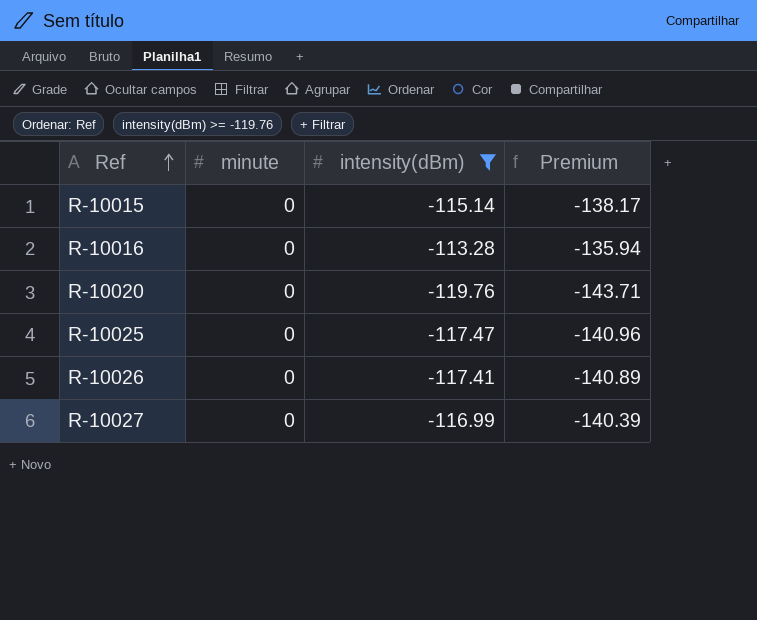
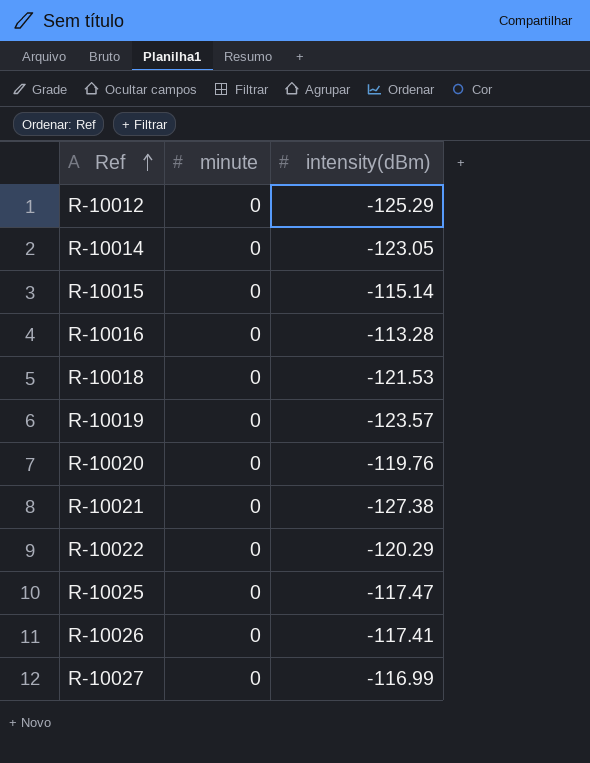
filter: intensity(dBm) >= -119.76 -> none
column Premium | formula: [intensity(dBm)] * 1.2 -> none

